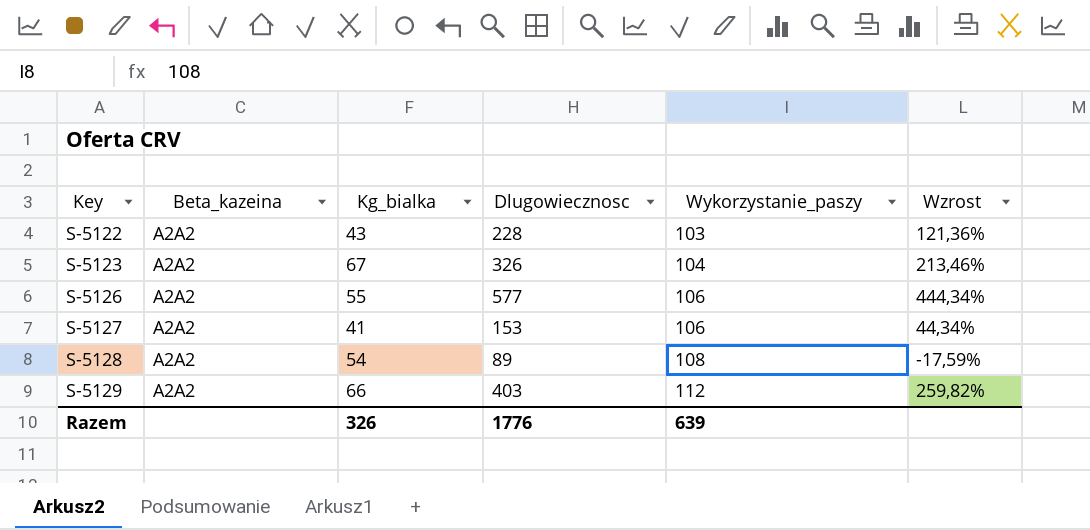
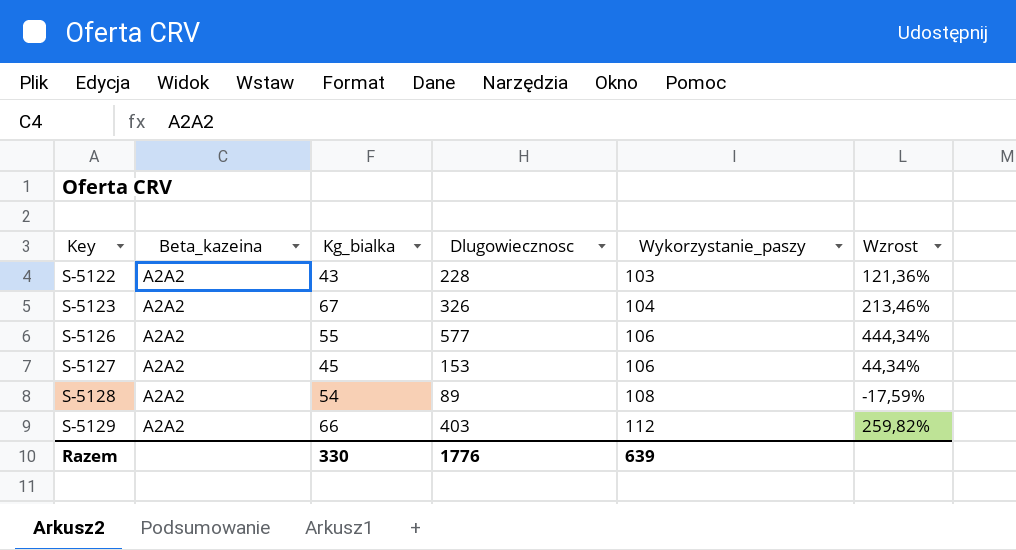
S-5127 | Kg_bialka: 41 -> 45
Razem | Kg_bialka: 326 -> 330

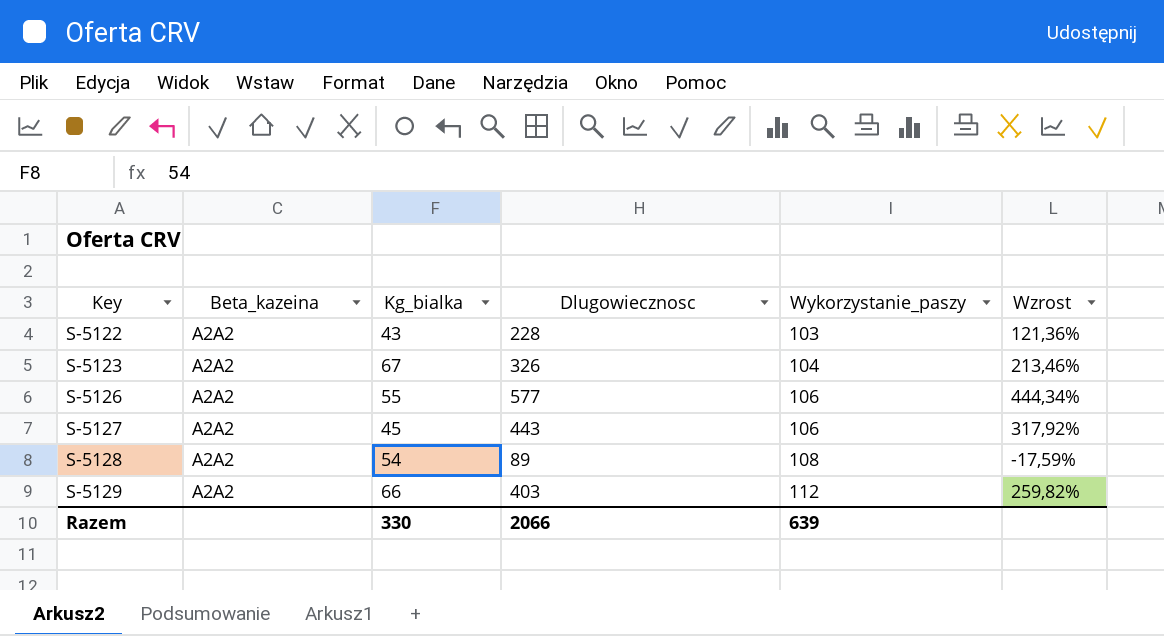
S-5127 | Dlugowiecznosc: 153 -> 443
S-5127 | Wzrost: 44,34% -> 317,92%
Razem | Dlugowiecznosc: 1776 -> 2066

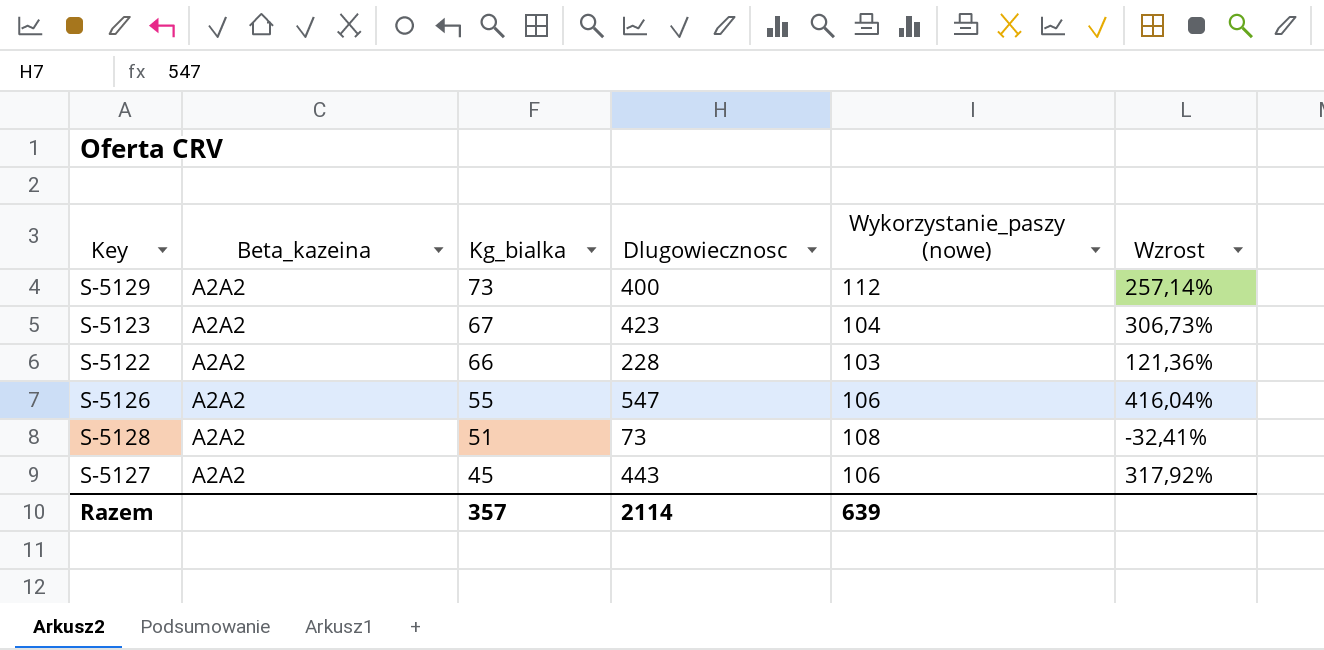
row order: Key ascending -> Kg_bialka descending
column name: Wykorzystanie_paszy -> Wykorzystanie_paszy (nowe)
S-5129 | Kg_bialka: 66 -> 73
S-5129 | Dlugowiecznosc: 403 -> 400
S-5129 | Wzrost: 259,82% -> 257,14%
S-5123 | Dlugowiecznosc: 326 -> 423
S-5123 | Wzrost: 213,46% -> 306,73%
S-5122 | Kg_bialka: 43 -> 66
S-5126 | Dlugowiecznosc: 577 -> 547
S-5126 | Wzrost: 444,34% -> 416,04%
S-5128 | Kg_bialka: 54 -> 51
S-5128 | Dlugowiecznosc: 89 -> 73
S-5128 | Wzrost: -17,59% -> -32,41%
Razem | Kg_bialka: 330 -> 357
Razem | Dlugowiecznosc: 2066 -> 2114

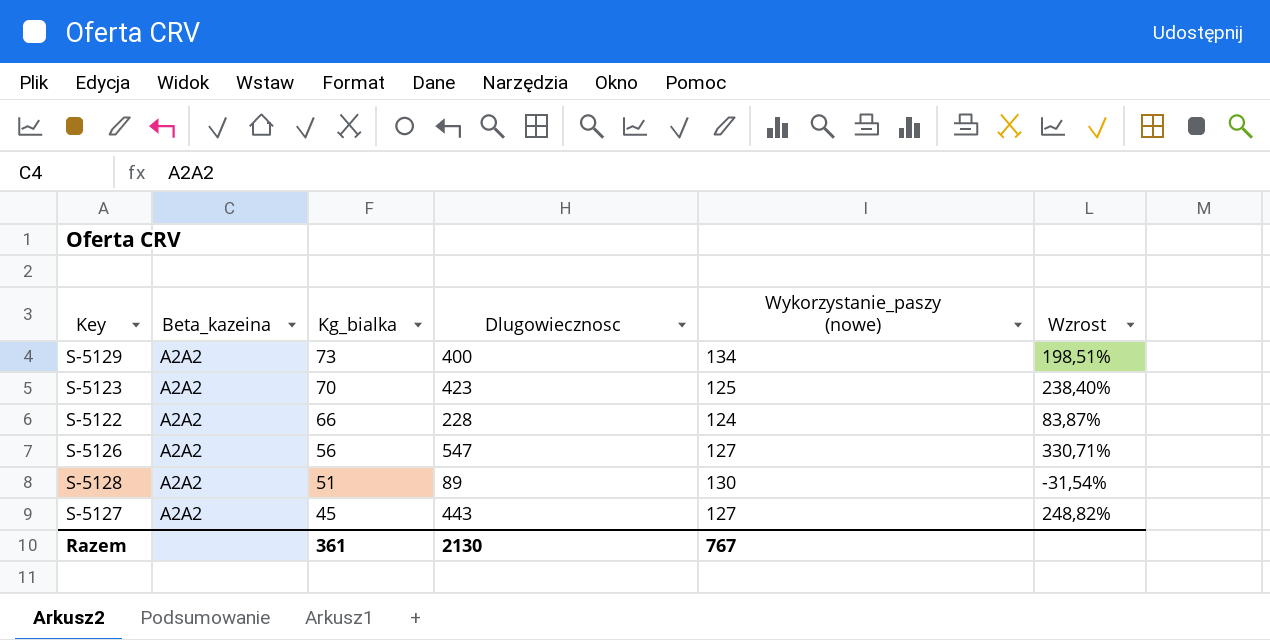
S-5129 | Wykorzystanie_paszy (nowe): 112 -> 134
S-5129 | Wzrost: 257,14% -> 198,51%
S-5123 | Kg_bialka: 67 -> 70
S-5123 | Wykorzystanie_paszy (nowe): 104 -> 125
S-5123 | Wzrost: 306,73% -> 238,40%
S-5122 | Wykorzystanie_paszy (nowe): 103 -> 124
S-5122 | Wzrost: 121,36% -> 83,87%
S-5126 | Kg_bialka: 55 -> 56
S-5126 | Wykorzystanie_paszy (nowe): 106 -> 127
S-5126 | Wzrost: 416,04% -> 330,71%
S-5128 | Dlugowiecznosc: 73 -> 89
S-5128 | Wykorzystanie_paszy (nowe): 108 -> 130
S-5128 | Wzrost: -32,41% -> -31,54%
S-5127 | Wykorzystanie_paszy (nowe): 106 -> 127
S-5127 | Wzrost: 317,92% -> 248,82%
Razem | Kg_bialka: 357 -> 361
Razem | Dlugowiecznosc: 2114 -> 2130
Razem | Wykorzystanie_paszy (nowe): 639 -> 767

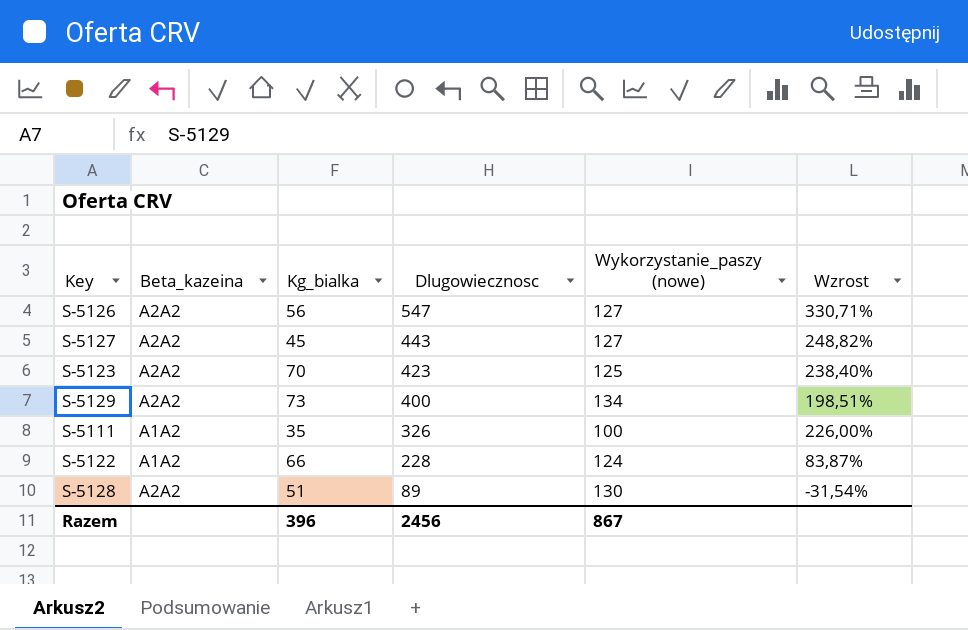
row order: Kg_bialka descending -> Dlugowiecznosc descending
row S-5111: none -> A1A2 | 35 | 326 | 100 | 226,00%
S-5122 | Beta_kazeina: A2A2 -> A1A2
Razem | Kg_bialka: 361 -> 396
Razem | Dlugowiecznosc: 2130 -> 2456
Razem | Wykorzystanie_paszy (nowe): 767 -> 867

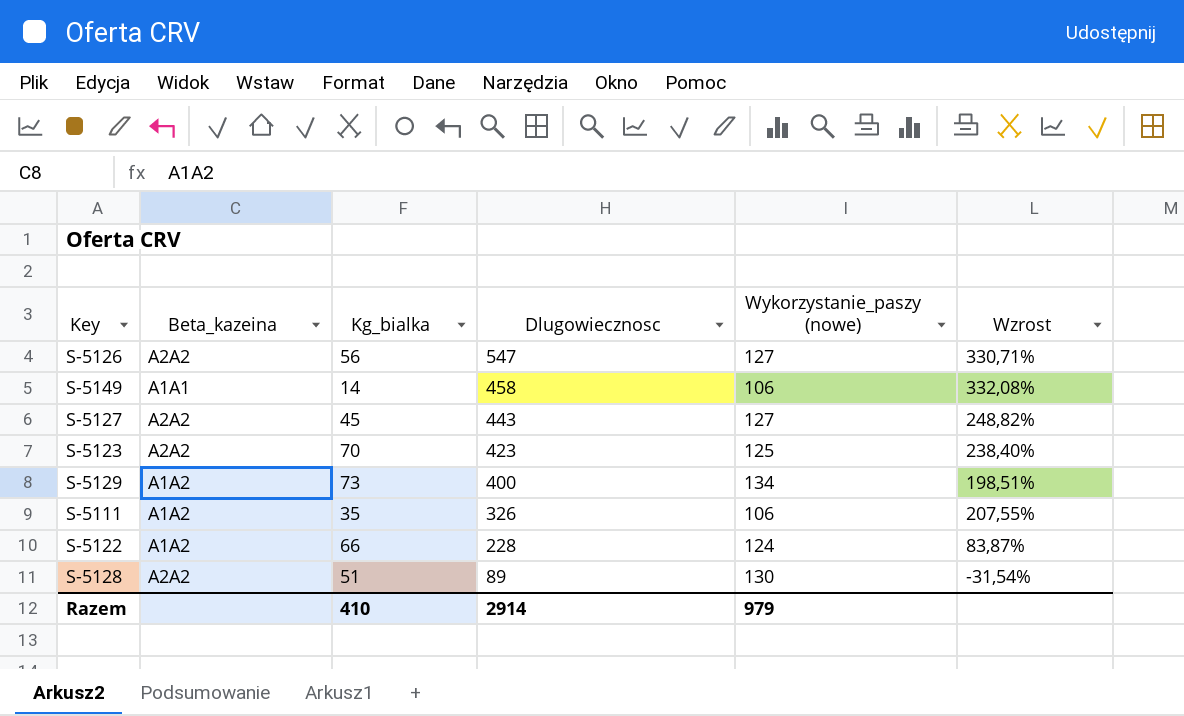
row S-5149: none -> A1A1 | 14 | 458 | 106 | 332,08%
S-5129 | Beta_kazeina: A2A2 -> A1A2
S-5111 | Wykorzystanie_paszy (nowe): 100 -> 106
S-5111 | Wzrost: 226,00% -> 207,55%
Razem | Kg_bialka: 396 -> 410
Razem | Dlugowiecznosc: 2456 -> 2914
Razem | Wykorzystanie_paszy (nowe): 867 -> 979

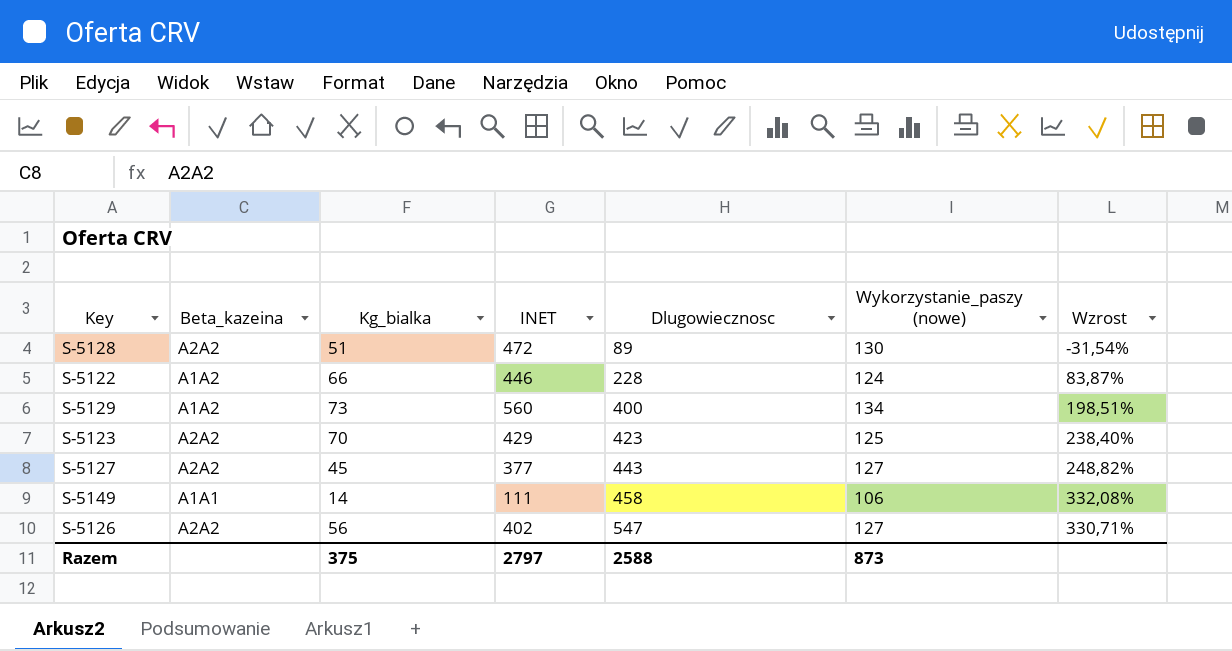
row order: Dlugowiecznosc descending -> Dlugowiecznosc ascending
column INET | position: none -> 4
row S-5111: A1A2 | 35 | 326 | 106 | 207,55% -> none
Razem | Kg_bialka: 410 -> 375
Razem | Dlugowiecznosc: 2914 -> 2588
Razem | Wykorzystanie_paszy (nowe): 979 -> 873

